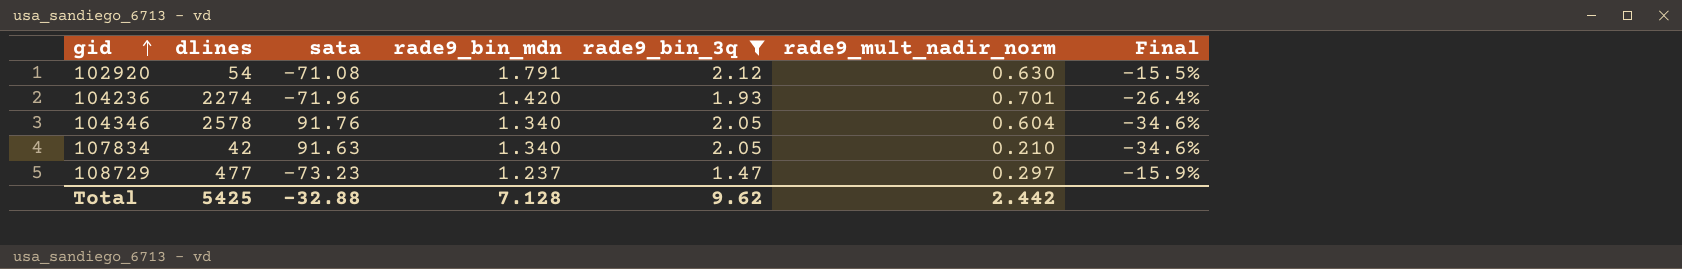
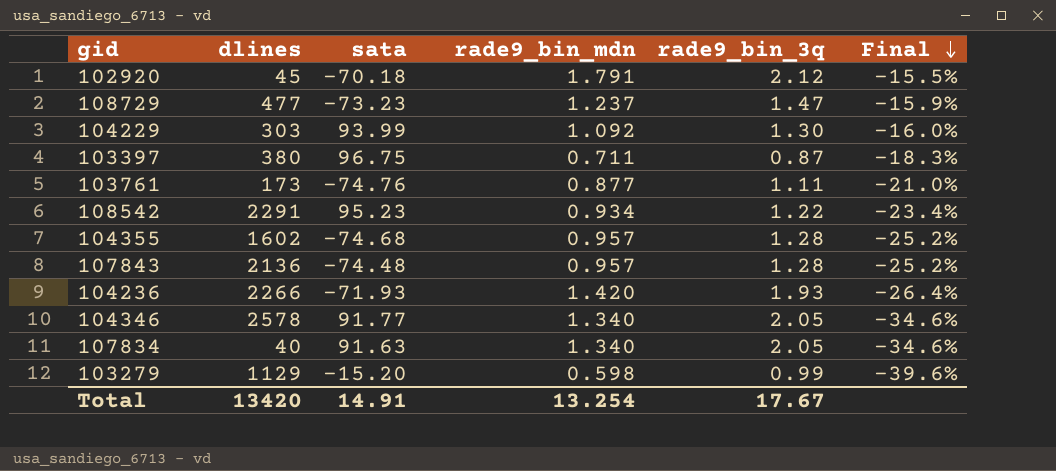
filter: rade9_bin_3q >= 1.47 -> none
row order: gid ascending -> Final descending
column rade9_mult_nadir_norm | position: 6 -> none
102920 | dlines: 54 -> 45
102920 | sata: -71.08 -> -70.18
104236 | dlines: 2274 -> 2266
104236 | sata: -71.96 -> -71.93
104346 | sata: 91.76 -> 91.77
107834 | dlines: 42 -> 40
Total | dlines: 5425 -> 13420
Total | sata: -32.88 -> 14.91
Total | rade9_bin_mdn: 7.128 -> 13.254
Total | rade9_bin_3q: 9.62 -> 17.67

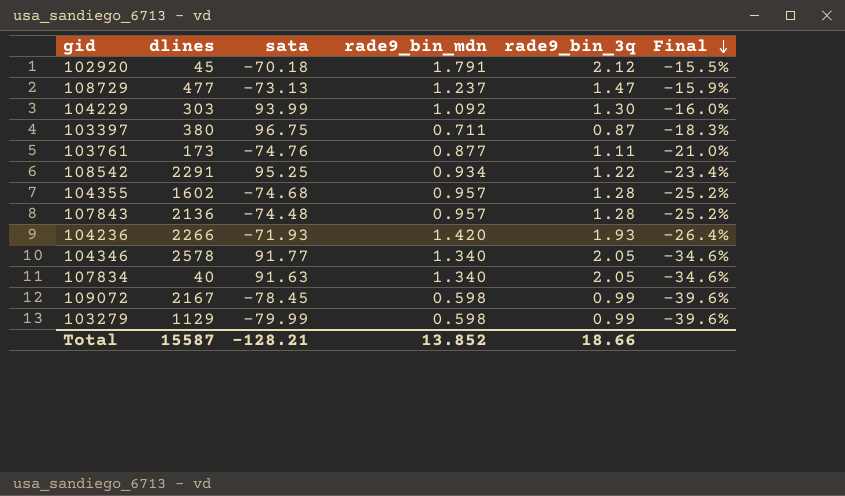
108729 | sata: -73.23 -> -73.13
108542 | sata: 95.23 -> 95.25
row 109072: none -> 2167 | -78.45 | 0.598 | 0.99 | -39.6%
103279 | sata: -15.20 -> -79.99
Total | dlines: 13420 -> 15587
Total | sata: 14.91 -> -128.21
Total | rade9_bin_mdn: 13.254 -> 13.852
Total | rade9_bin_3q: 17.67 -> 18.66

